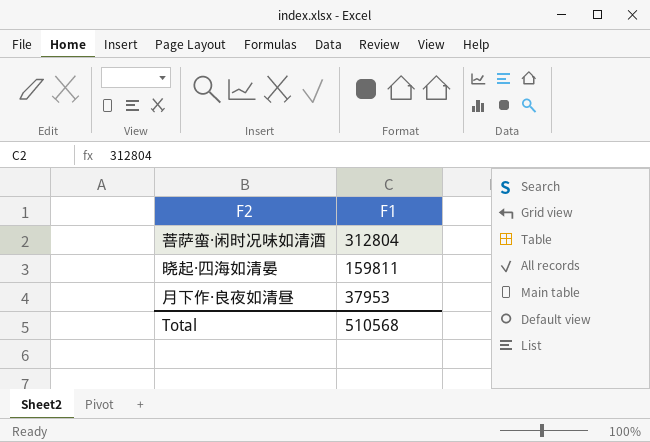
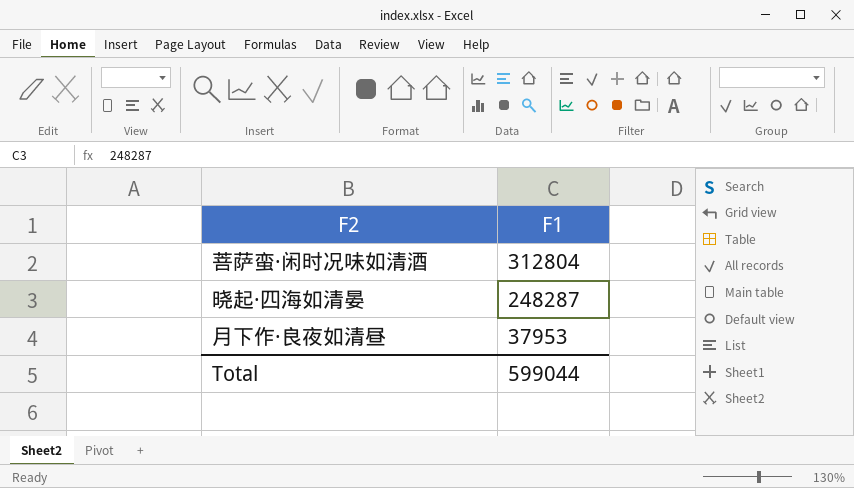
晓起·四海如清晏 | F1: 159811 -> 248287
Total | F1: 510568 -> 599044

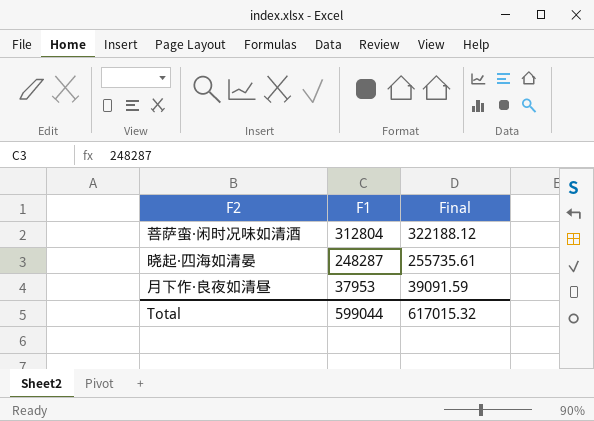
column Final | formula: none -> [F1] * 1.03

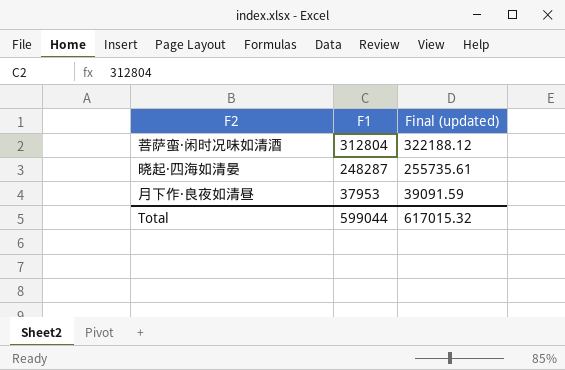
column name: Final -> Final (updated)

